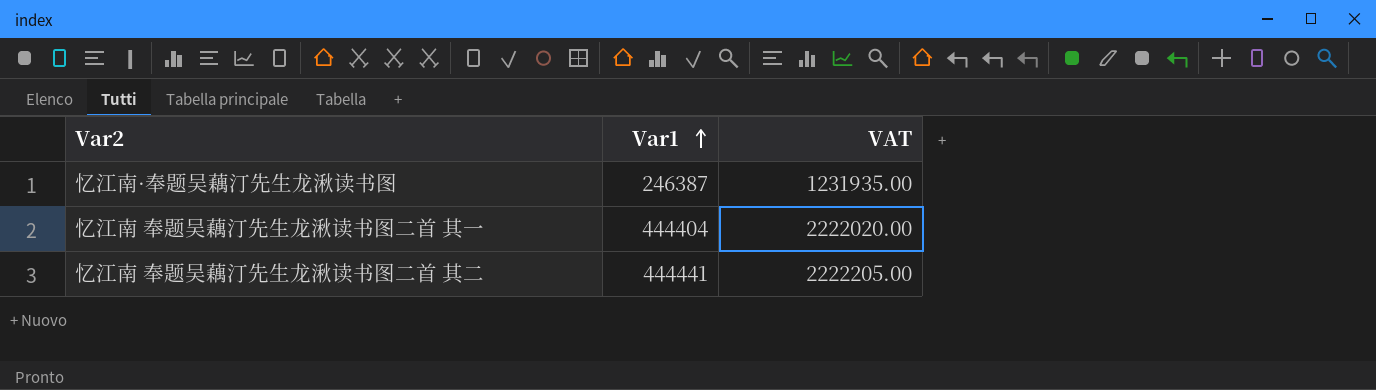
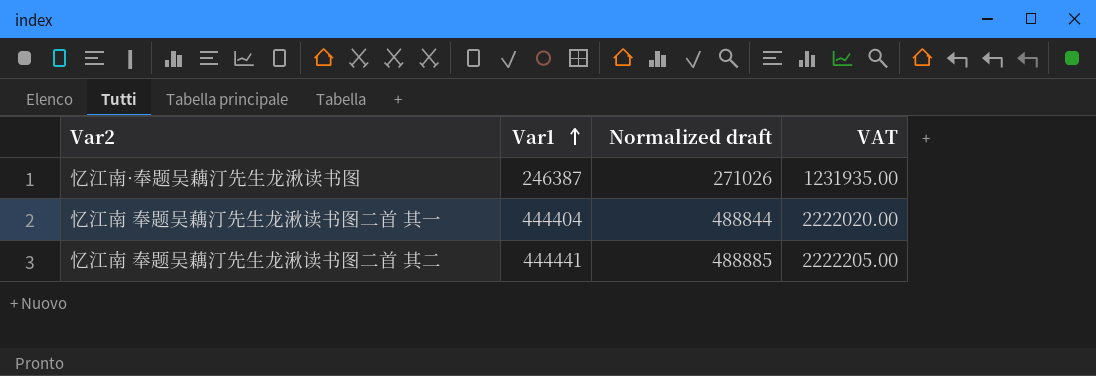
column Normalized draft | formula: none -> [Var1] * 1.1

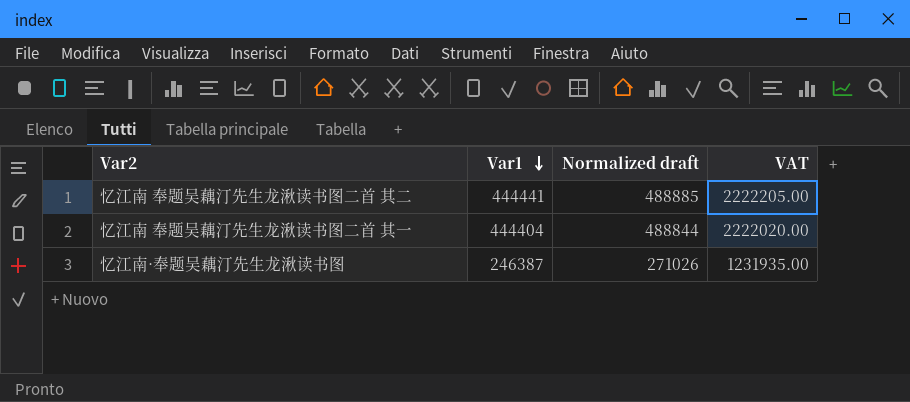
row order: Var1 ascending -> Var1 descending

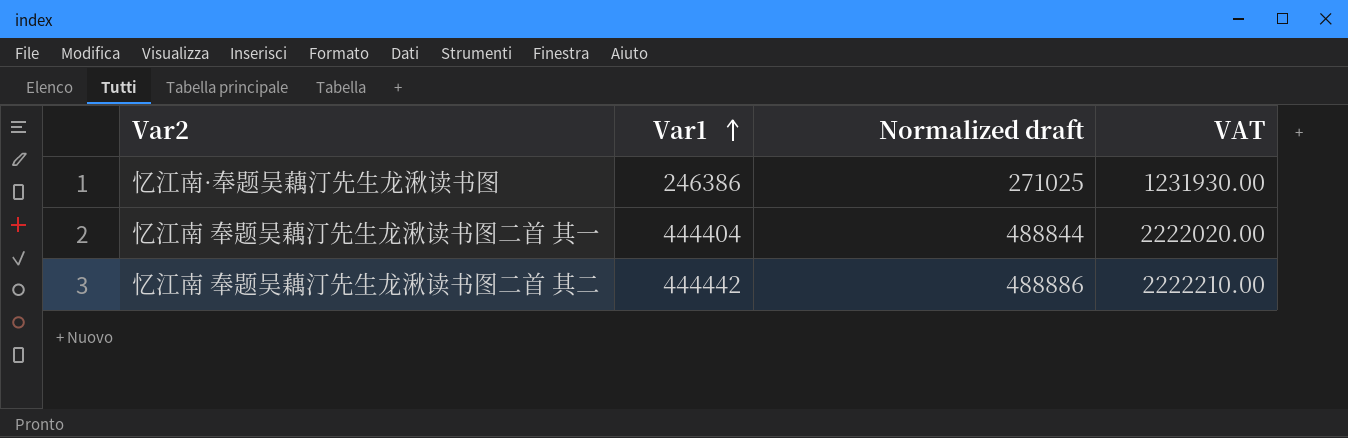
row order: Var1 descending -> Var1 ascending
忆江南·奉题吴藕汀先生龙湫读书图 | Var1: 246387 -> 246386
忆江南·奉题吴藕汀先生龙湫读书图 | Normalized draft: 271026 -> 271025
忆江南·奉题吴藕汀先生龙湫读书图 | VAT: 1231935.00 -> 1231930.00
忆江南 奉题吴藕汀先生龙湫读书图二首 其二 | Var1: 444441 -> 444442
忆江南 奉题吴藕汀先生龙湫读书图二首 其二 | Normalized draft: 488885 -> 488886
忆江南 奉题吴藕汀先生龙湫读书图二首 其二 | VAT: 2222205.00 -> 2222210.00

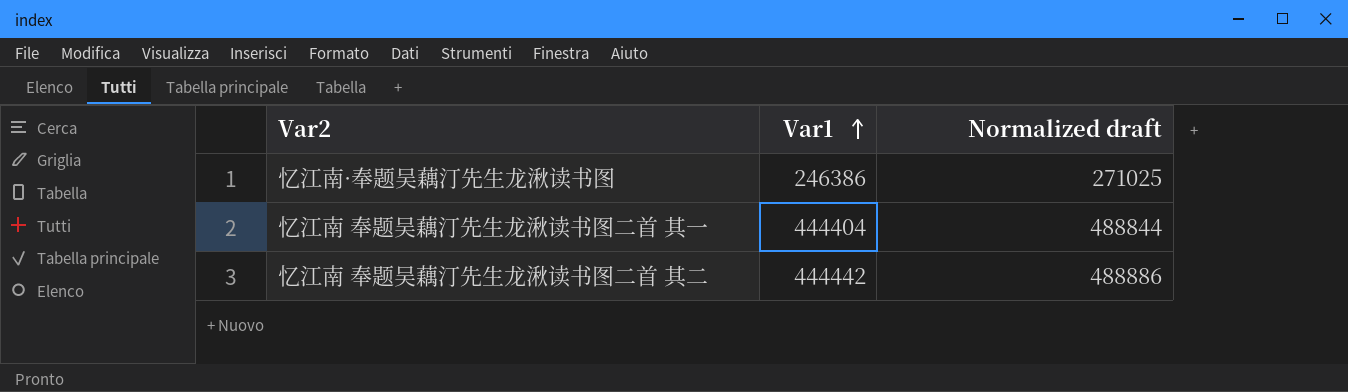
column VAT | formula: [Var1] * 5 -> none

